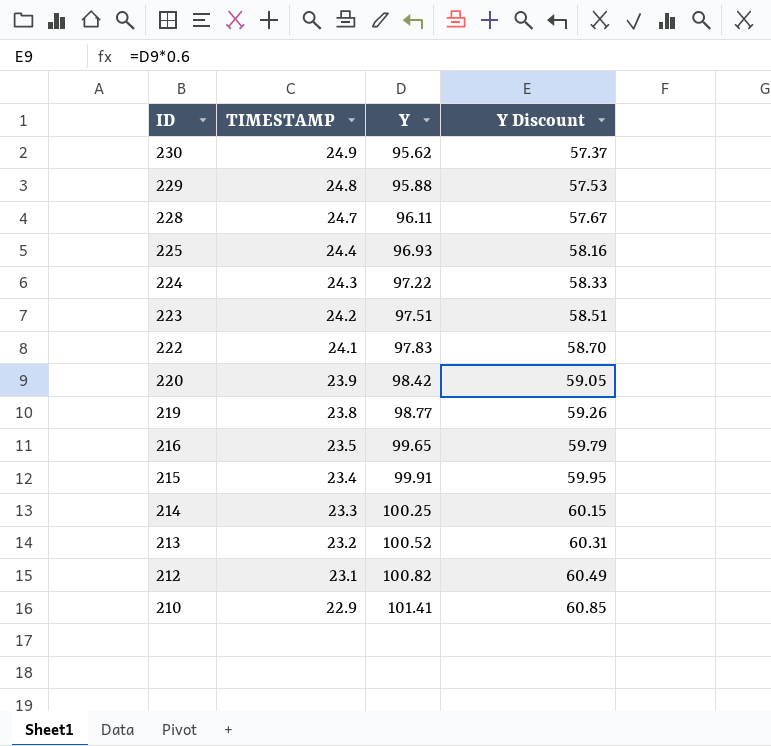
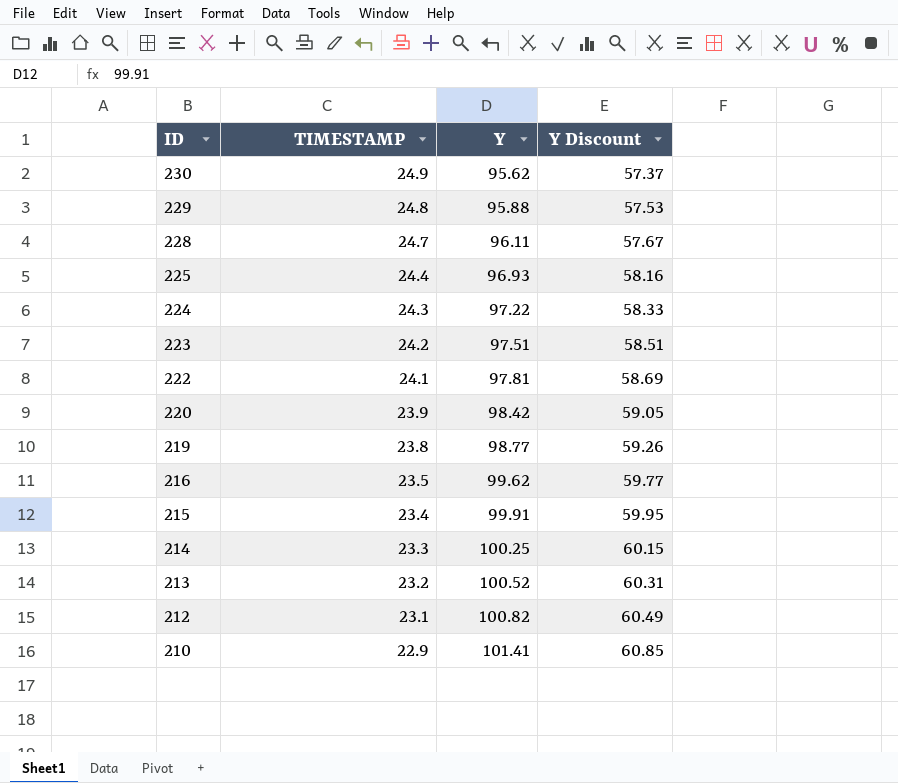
222 | Y: 97.83 -> 97.81
222 | Y Discount: 58.70 -> 58.69
216 | Y: 99.65 -> 99.62
216 | Y Discount: 59.79 -> 59.77

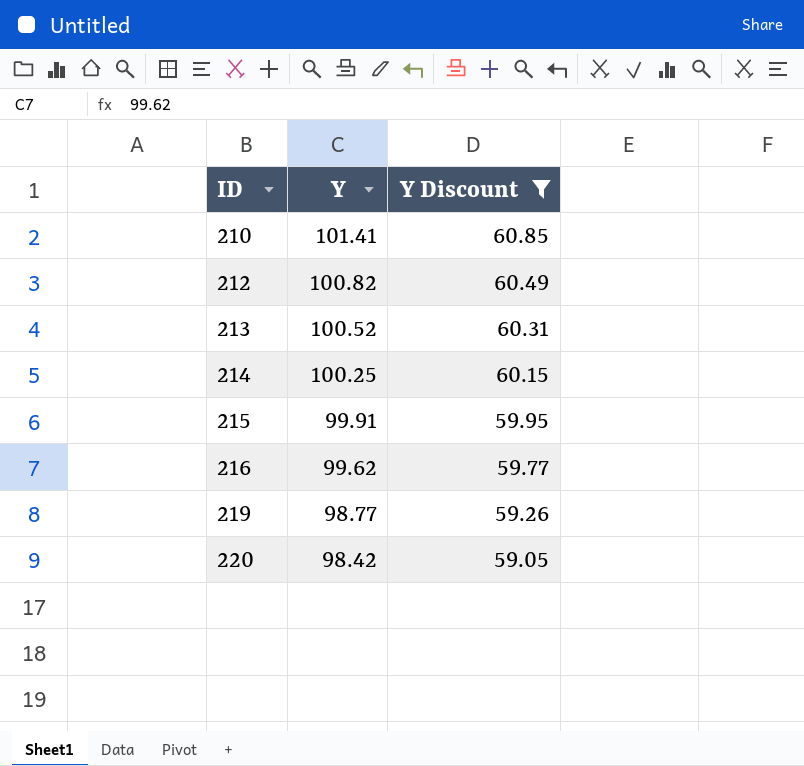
filter: none -> Y Discount >= 59.05
row order: ID descending -> ID ascending
column TIMESTAMP | position: 2 -> none

